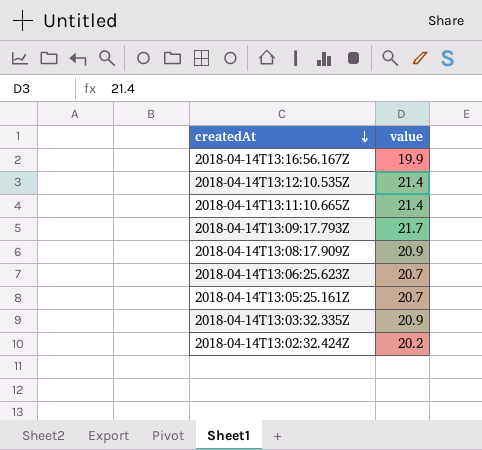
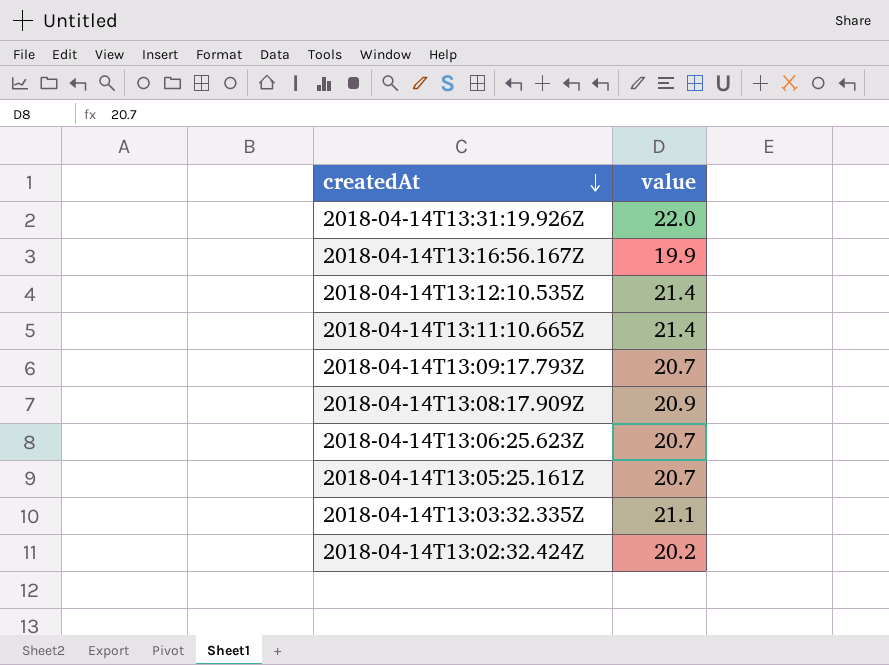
row 2018-04-14T13:31:19.926Z: none -> 22.0
2018-04-14T13:09:17.793Z | value: 21.7 -> 20.7
2018-04-14T13:03:32.335Z | value: 20.9 -> 21.1

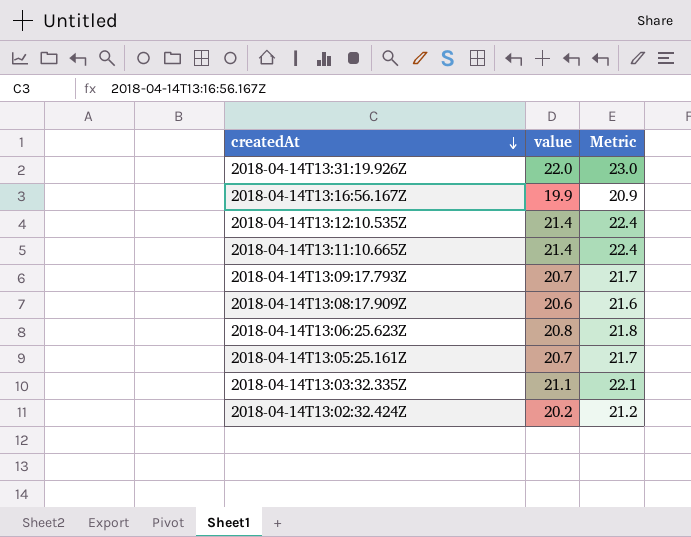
column Metric | formula: none -> [value] + 1
2018-04-14T13:08:17.909Z | value: 20.9 -> 20.6
2018-04-14T13:06:25.623Z | value: 20.7 -> 20.8

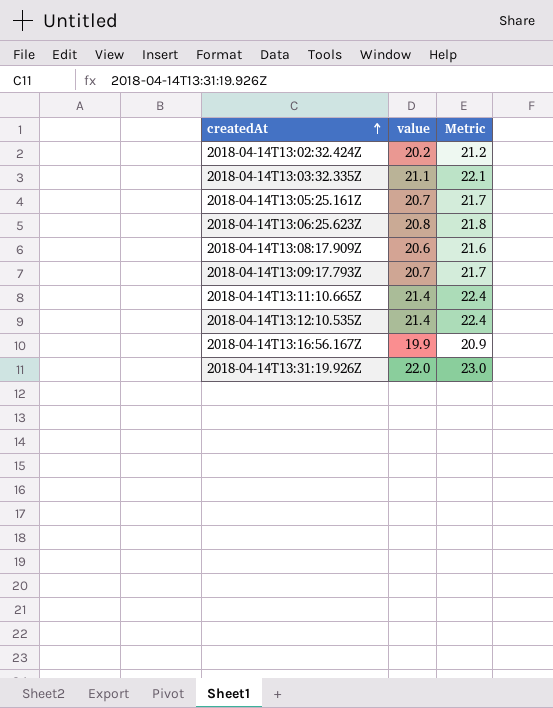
row order: createdAt descending -> createdAt ascending

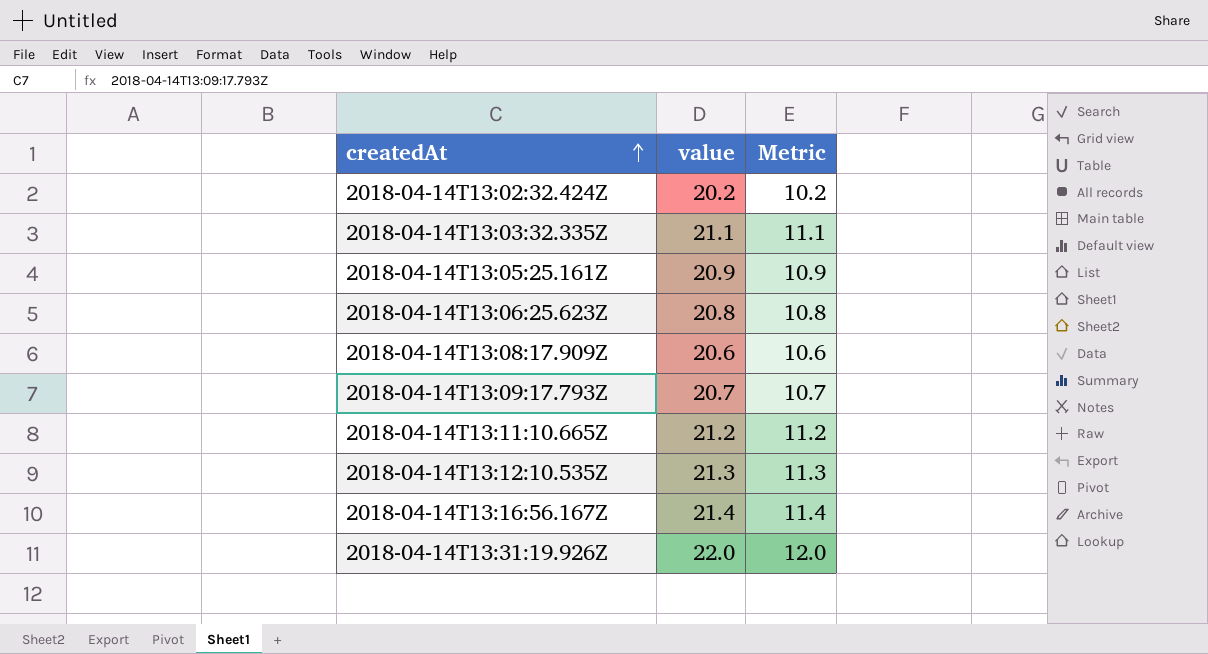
column Metric | formula: [value] + 1 -> [value] - 10
2018-04-14T13:05:25.161Z | value: 20.7 -> 20.9
2018-04-14T13:11:10.665Z | value: 21.4 -> 21.2
2018-04-14T13:12:10.535Z | value: 21.4 -> 21.3
2018-04-14T13:16:56.167Z | value: 19.9 -> 21.4

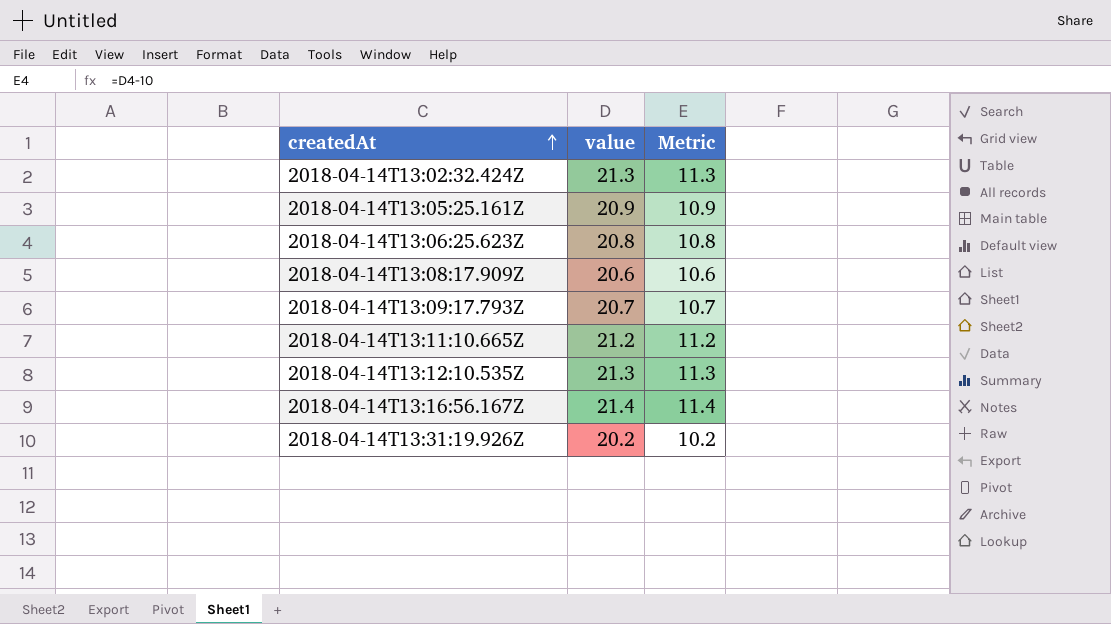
row 2018-04-14T13:03:32.335Z: 21.1 | 11.1 -> none
2018-04-14T13:02:32.424Z | value: 20.2 -> 21.3
2018-04-14T13:02:32.424Z | Metric: 10.2 -> 11.3
2018-04-14T13:31:19.926Z | value: 22.0 -> 20.2
2018-04-14T13:31:19.926Z | Metric: 12.0 -> 10.2

